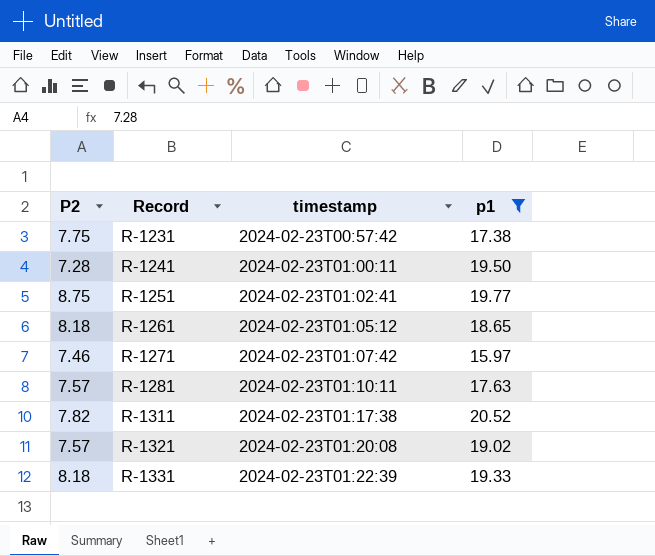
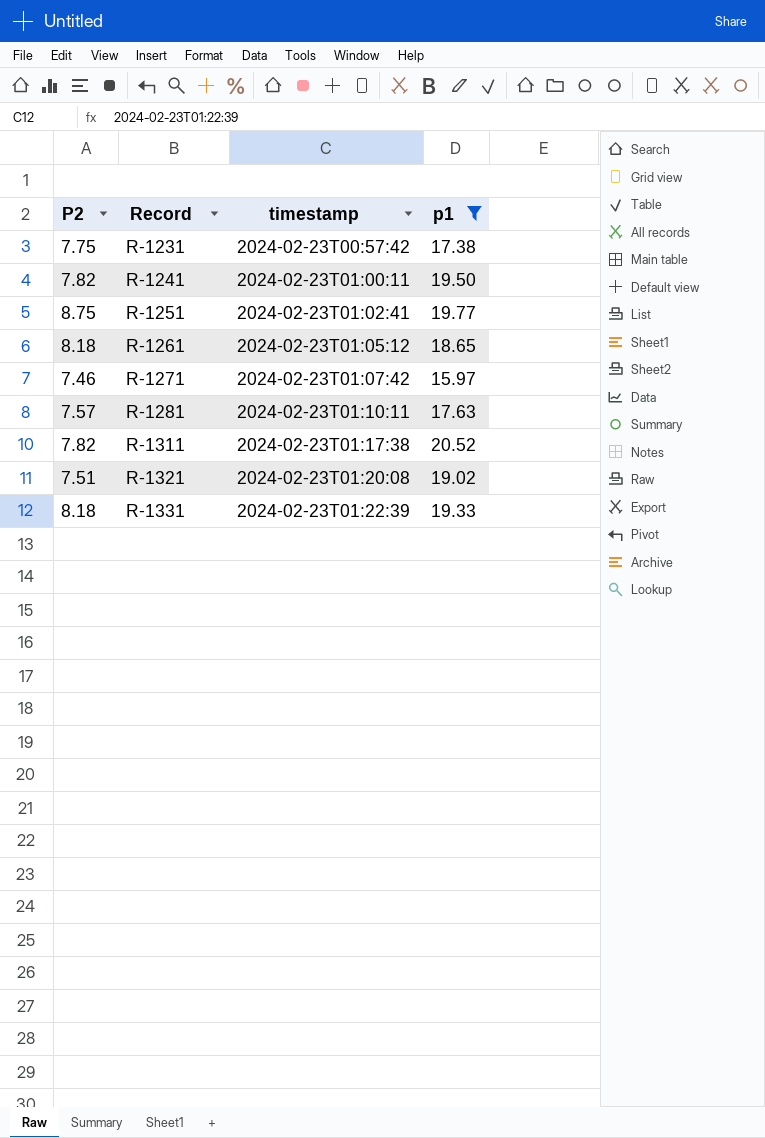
R-1241 | P2: 7.28 -> 7.82
R-1321 | P2: 7.57 -> 7.51

